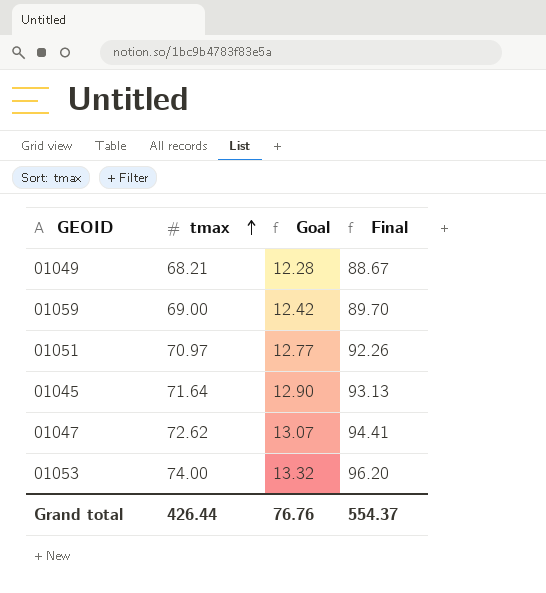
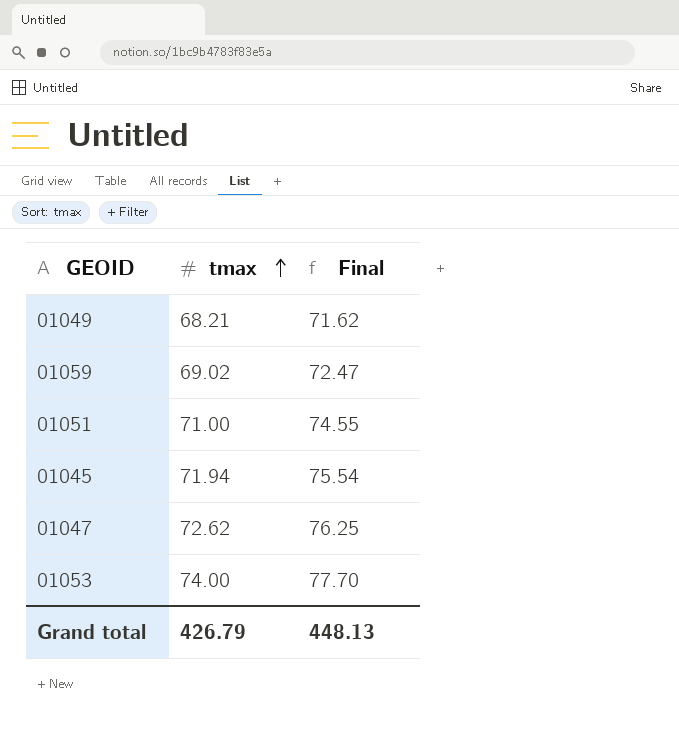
column Goal | formula: [tmax] * 0.18 -> none
column Final | formula: [tmax] * 1.3 -> [tmax] * 1.05
01059 | tmax: 69.00 -> 69.02
01051 | tmax: 70.97 -> 71.00
01045 | tmax: 71.64 -> 71.94
Grand total | tmax: 426.44 -> 426.79
Grand total | Final: 554.37 -> 448.13

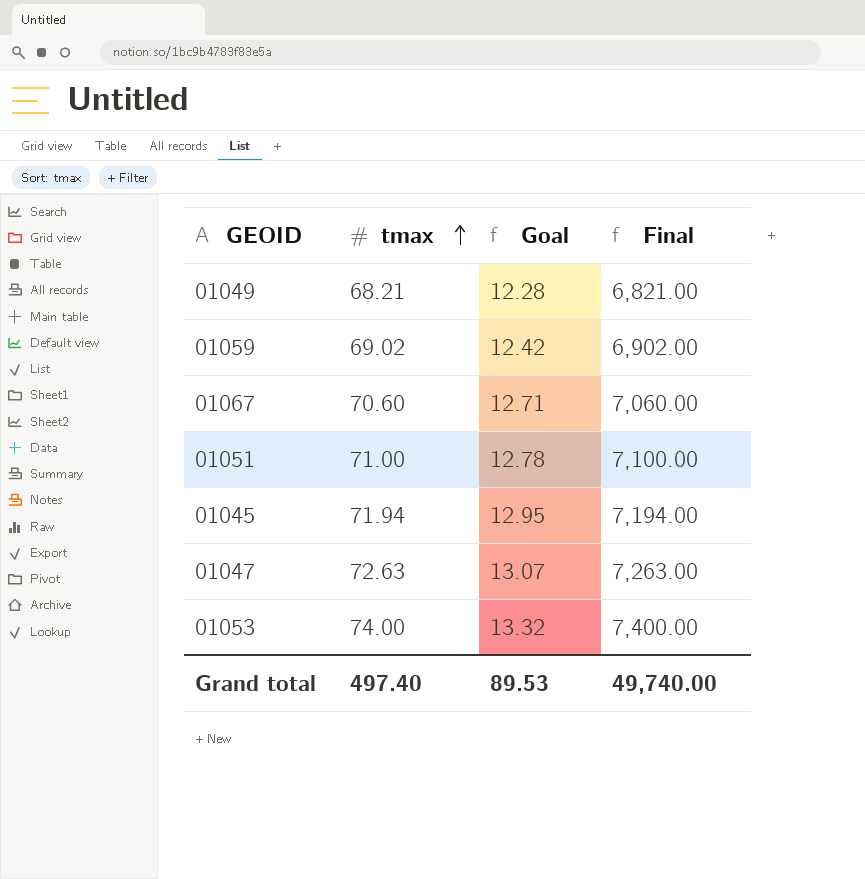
column Goal | formula: none -> [tmax] * 0.18
column Final | formula: [tmax] * 1.05 -> [tmax] * 100
row 01067: none -> 70.60 | 12.71 | 7,060.00
01047 | tmax: 72.62 -> 72.63
Grand total | tmax: 426.79 -> 497.40
Grand total | Final: 448.13 -> 49,740.00

